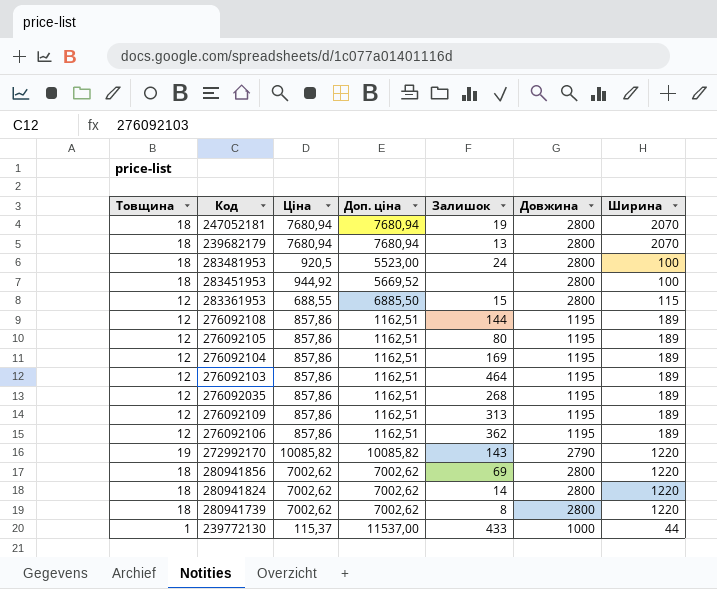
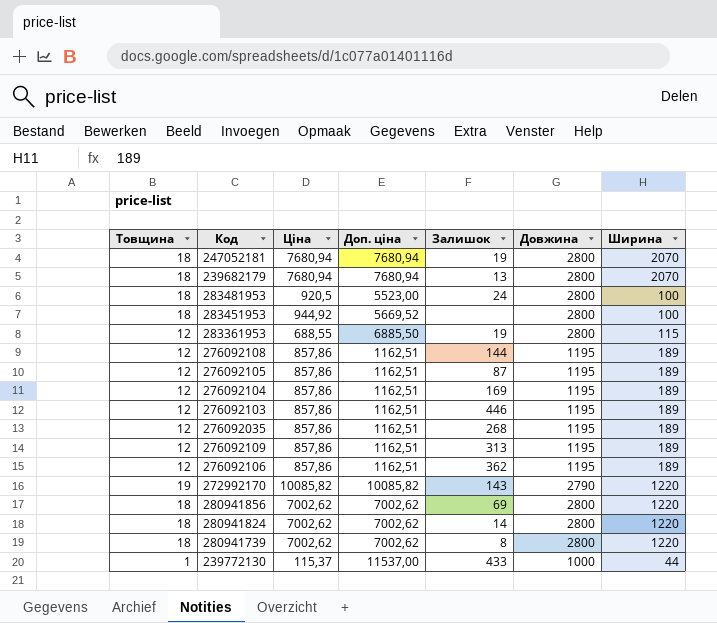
283361953 | Залишок: 15 -> 19
276092105 | Залишок: 80 -> 87
276092103 | Залишок: 464 -> 446

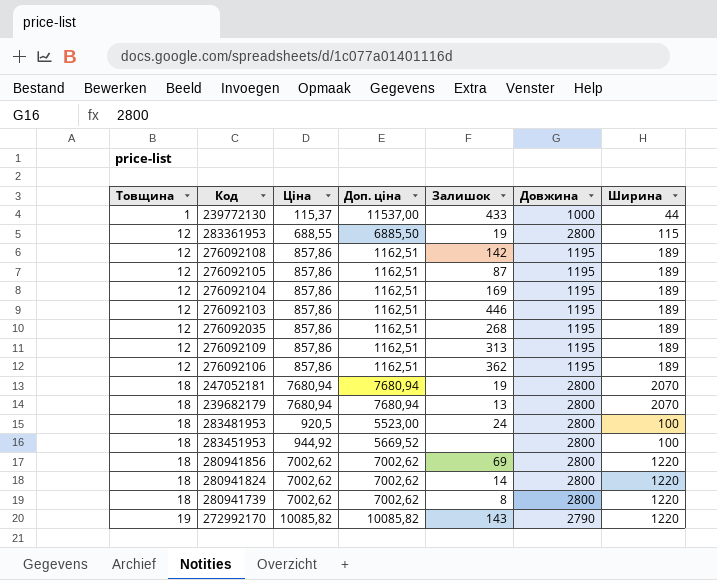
row order: none -> Товщина ascending
276092108 | Залишок: 144 -> 142

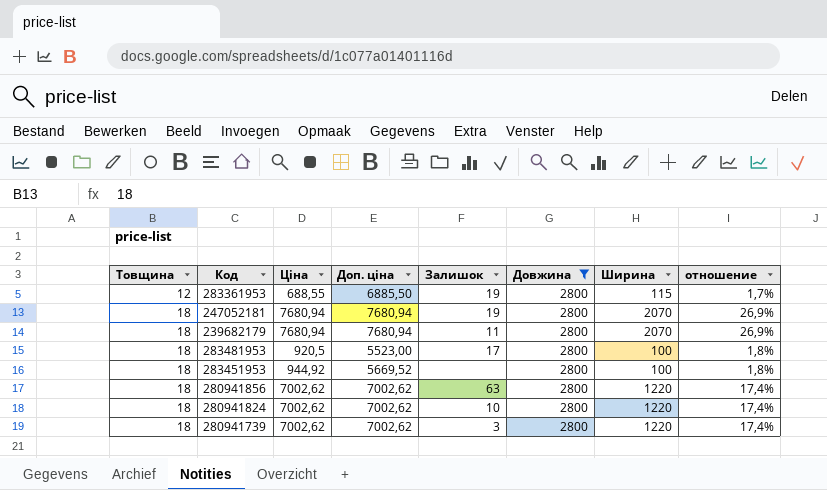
filter: none -> Довжина = 2800
column отношение | formula: none -> [Ширина] / [Доп. ціна]
239682179 | Залишок: 13 -> 11
283481953 | Залишок: 24 -> 17
280941856 | Залишок: 69 -> 63
280941824 | Залишок: 14 -> 10
280941739 | Залишок: 8 -> 3

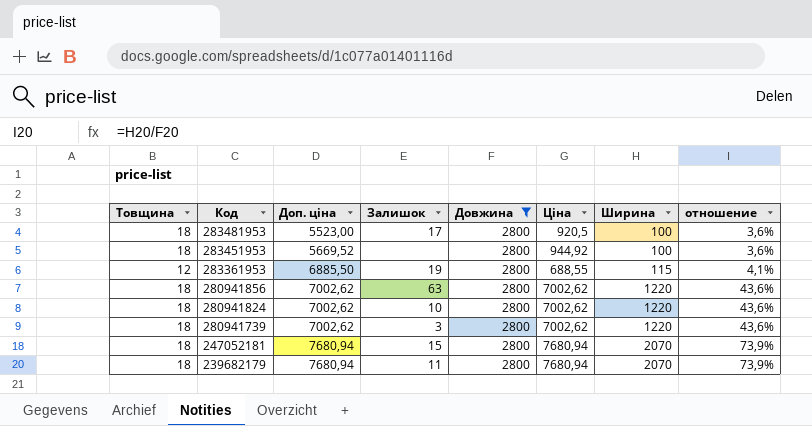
row order: Товщина ascending -> Код descending
column Ціна | position: 3 -> 6
column отношение | formula: [Ширина] / [Доп. ціна] -> [Ширина] / [Довжина]
247052181 | Залишок: 19 -> 15

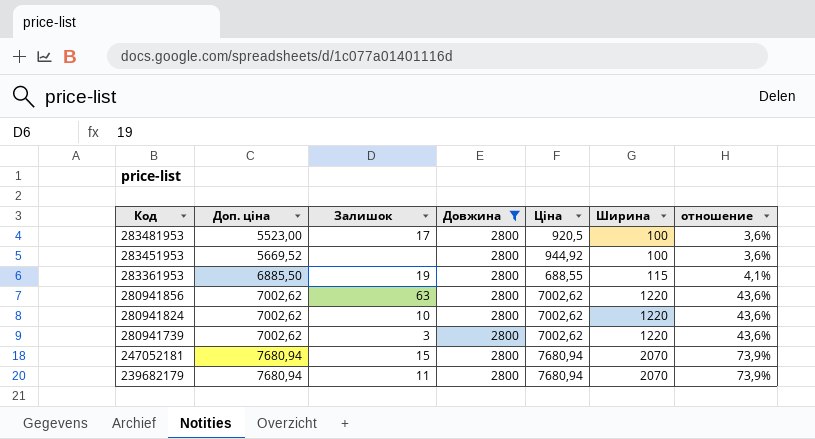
column Товщина | position: 1 -> none

